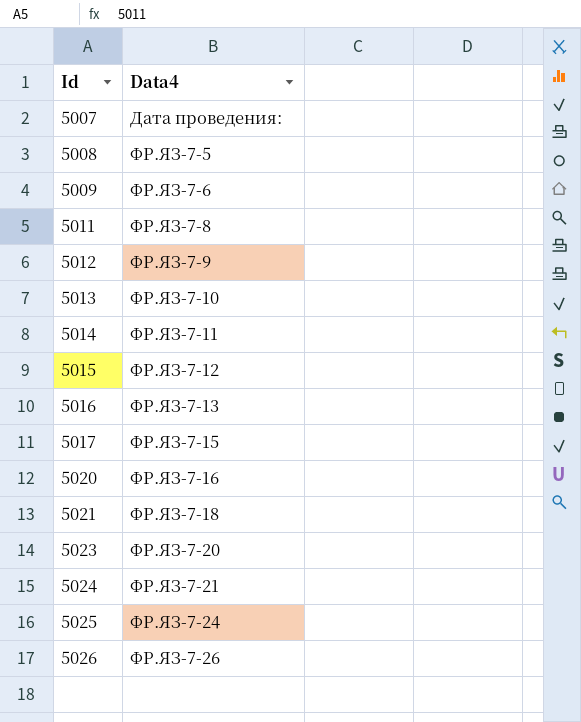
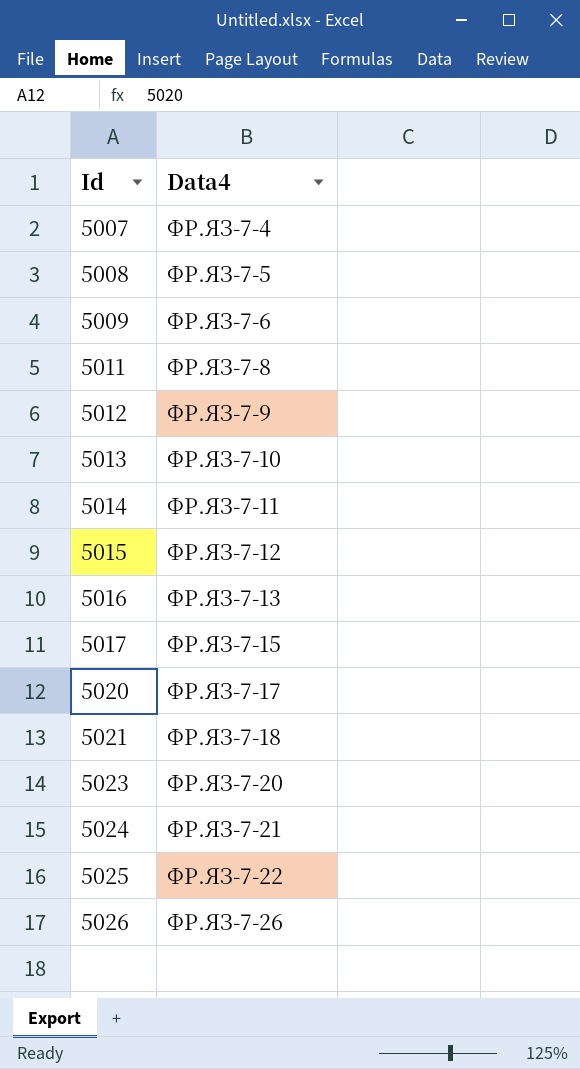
5007 | Data4: Дата проведения: -> ФР.ЯЗ-7-4
5020 | Data4: ФР.ЯЗ-7-16 -> ФР.ЯЗ-7-17
5025 | Data4: ФР.ЯЗ-7-24 -> ФР.ЯЗ-7-22

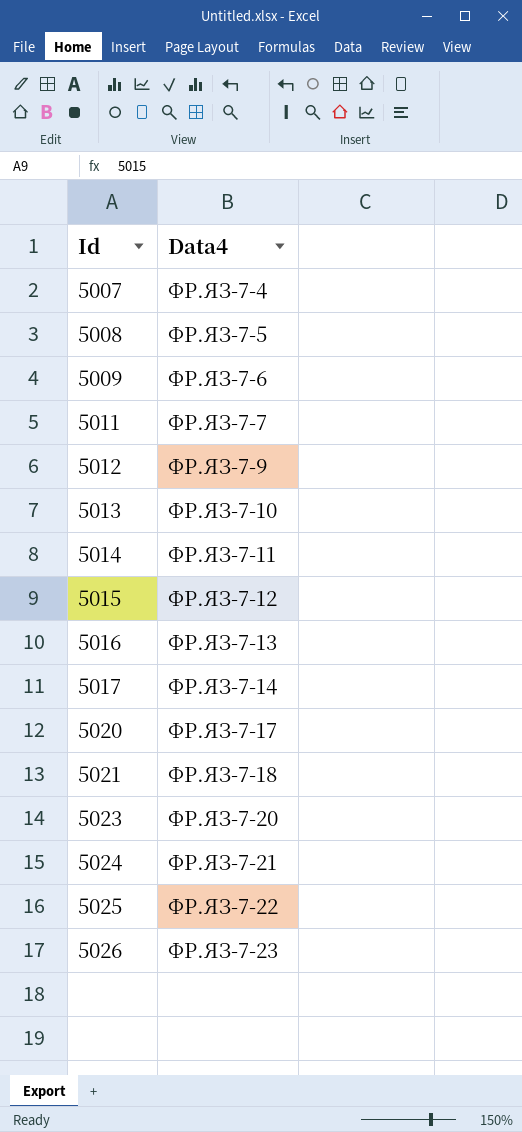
5011 | Data4: ФР.ЯЗ-7-8 -> ФР.ЯЗ-7-7
5017 | Data4: ФР.ЯЗ-7-15 -> ФР.ЯЗ-7-14
5026 | Data4: ФР.ЯЗ-7-26 -> ФР.ЯЗ-7-23

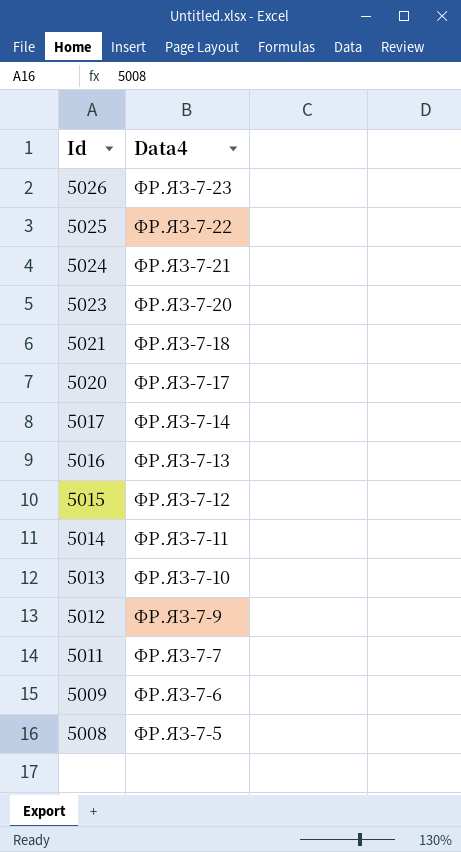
row order: Id ascending -> Id descending
row 5007: ФР.ЯЗ-7-4 -> none

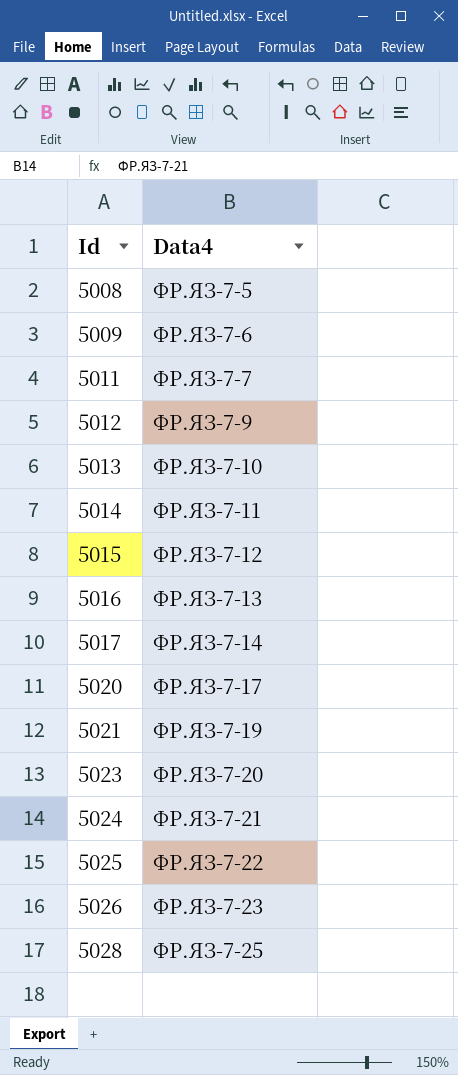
row order: Id descending -> Id ascending
5021 | Data4: ФР.ЯЗ-7-18 -> ФР.ЯЗ-7-19
row 5028: none -> ФР.ЯЗ-7-25

